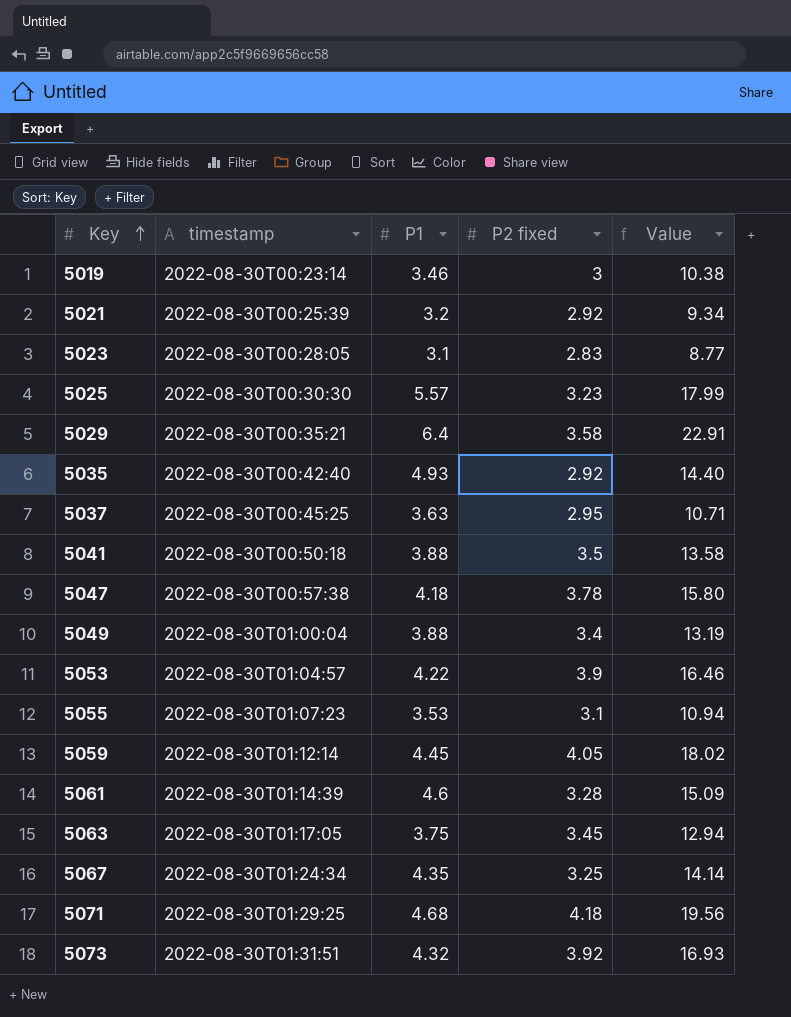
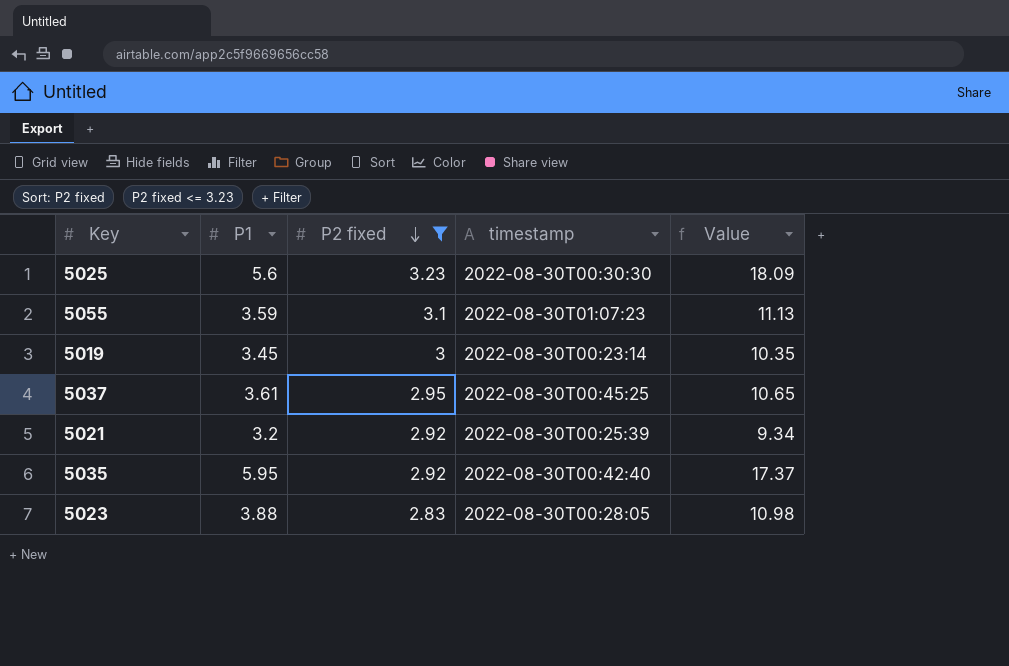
filter: none -> P2 fixed <= 3.23
row order: Key ascending -> P2 fixed descending
column timestamp | position: 2 -> 4
5025 | P1: 5.57 -> 5.6
5025 | Value: 17.99 -> 18.09
5055 | P1: 3.53 -> 3.59
5055 | Value: 10.94 -> 11.13
5019 | P1: 3.46 -> 3.45
5019 | Value: 10.38 -> 10.35
5037 | P1: 3.63 -> 3.61
5037 | Value: 10.71 -> 10.65
5035 | P1: 4.93 -> 5.95
5035 | Value: 14.40 -> 17.37
5023 | P1: 3.1 -> 3.88
5023 | Value: 8.77 -> 10.98

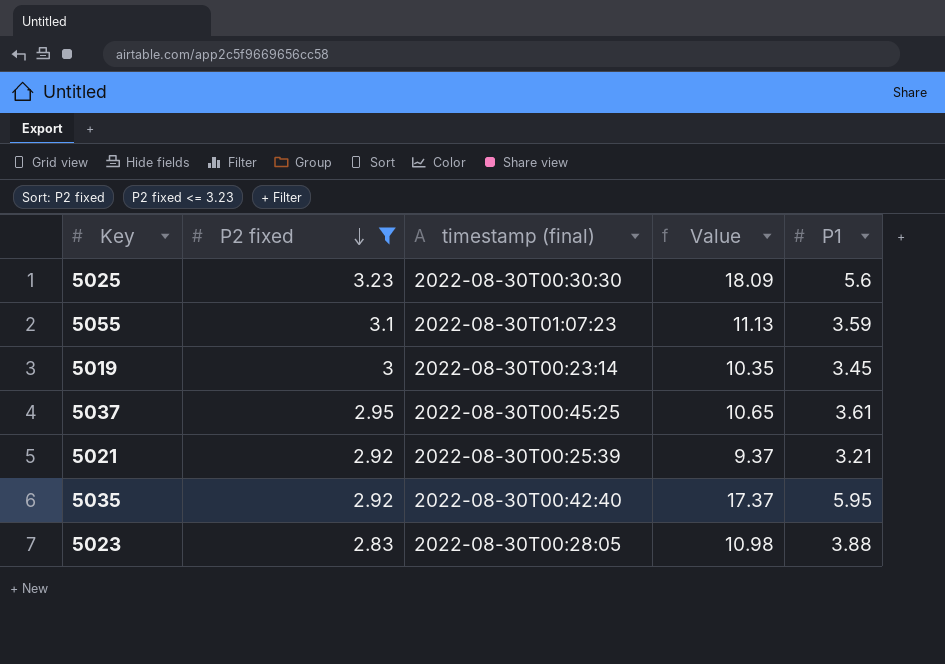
column name: timestamp -> timestamp (final)
column P1 | position: 2 -> 5
5021 | Value: 9.34 -> 9.37
5021 | P1: 3.2 -> 3.21

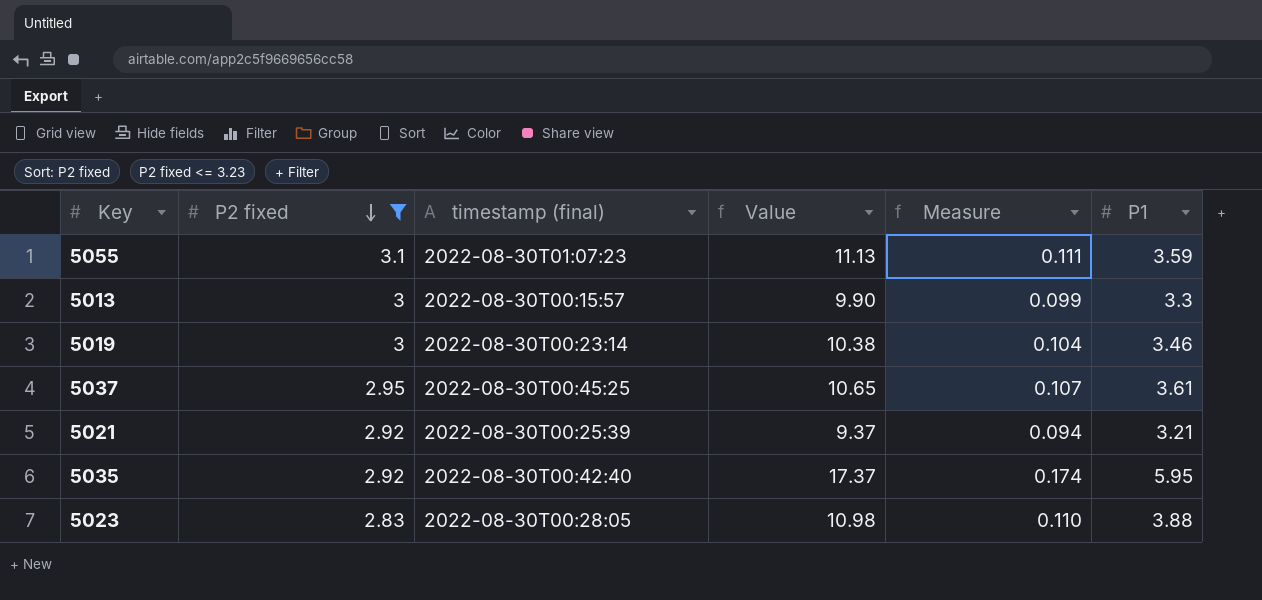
column Measure | formula: none -> [Value] * 0.01
row 5025: 3.23 | 2022-08-30T00:30:30 | 18.09 | 5.6 -> none
row 5013: none -> 3 | 2022-08-30T00:15:57 | 9.90 | 0.099 | 3.3
5019 | Value: 10.35 -> 10.38
5019 | P1: 3.45 -> 3.46

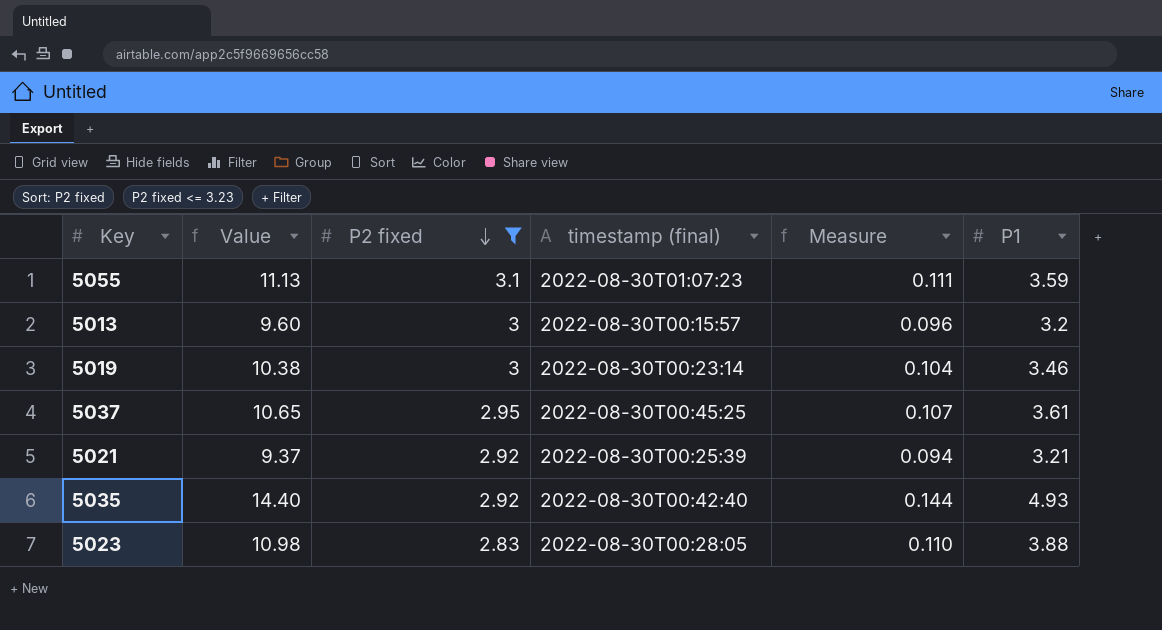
column Value | position: 4 -> 2
5013 | Value: 9.90 -> 9.60
5013 | Measure: 0.099 -> 0.096
5013 | P1: 3.3 -> 3.2
5035 | Value: 17.37 -> 14.40
5035 | Measure: 0.174 -> 0.144
5035 | P1: 5.95 -> 4.93

